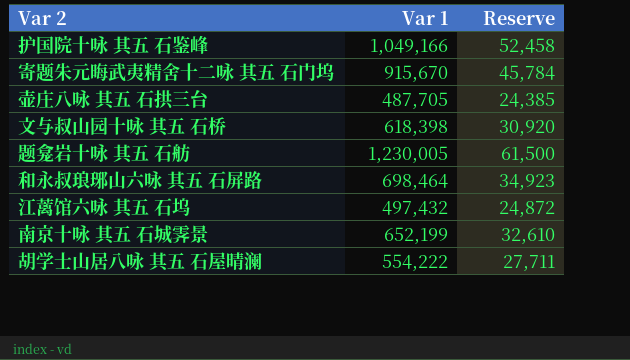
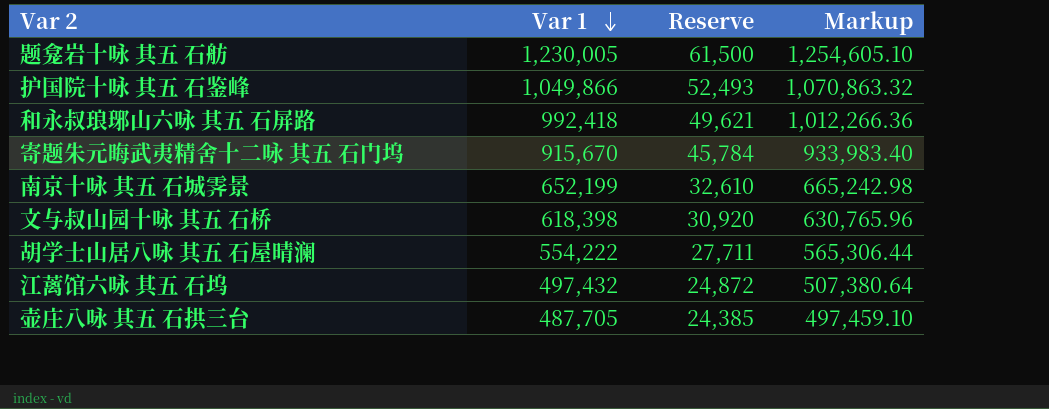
row order: none -> Var 1 descending
column Markup | formula: none -> [Var 1] * 1.02
护国院十咏 其五 石鉴峰 | Var 1: 1,049,166 -> 1,049,866
护国院十咏 其五 石鉴峰 | Reserve: 52,458 -> 52,493
和永叔琅琊山六咏 其五 石屏路 | Var 1: 698,464 -> 992,418
和永叔琅琊山六咏 其五 石屏路 | Reserve: 34,923 -> 49,621

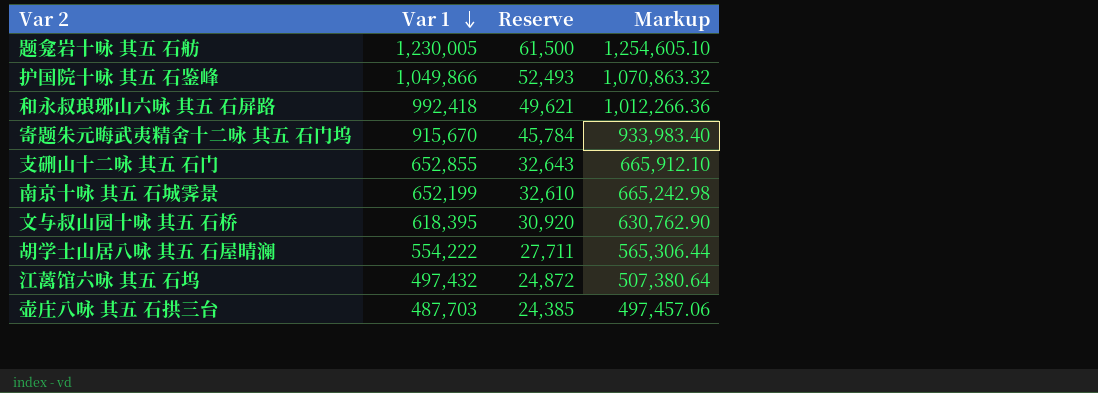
row 支硎山十二咏 其五 石门: none -> 652,855 | 32,643 | 665,912.10
文与叔山园十咏 其五 石桥 | Var 1: 618,398 -> 618,395
文与叔山园十咏 其五 石桥 | Markup: 630,765.96 -> 630,762.90
壶庄八咏 其五 石拱三台 | Var 1: 487,705 -> 487,703
壶庄八咏 其五 石拱三台 | Markup: 497,459.10 -> 497,457.06

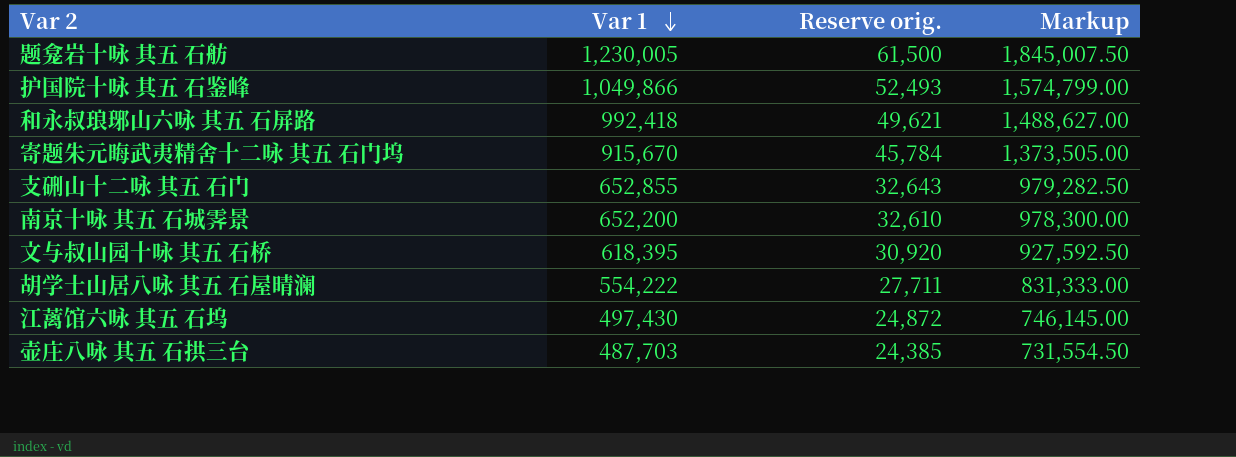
column name: Reserve -> Reserve orig.
column Markup | formula: [Var 1] * 1.02 -> [Var 1] * 1.5
南京十咏 其五 石城霁景 | Var 1: 652,199 -> 652,200
江蓠馆六咏 其五 石坞 | Var 1: 497,432 -> 497,430

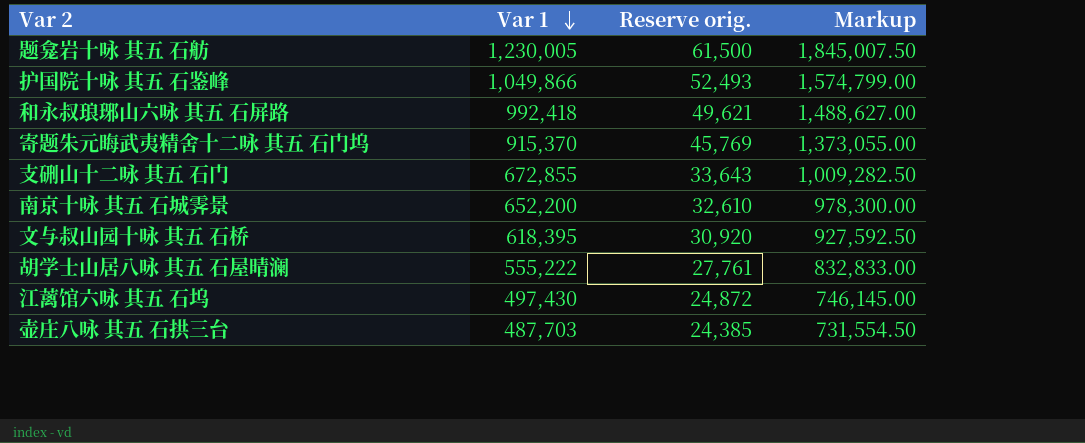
寄题朱元晦武夷精舍十二咏 其五 石门坞 | Var 1: 915,670 -> 915,370
寄题朱元晦武夷精舍十二咏 其五 石门坞 | Reserve orig.: 45,784 -> 45,769
寄题朱元晦武夷精舍十二咏 其五 石门坞 | Markup: 1,373,505.00 -> 1,373,055.00
支硎山十二咏 其五 石门 | Var 1: 652,855 -> 672,855
支硎山十二咏 其五 石门 | Reserve orig.: 32,643 -> 33,643
支硎山十二咏 其五 石门 | Markup: 979,282.50 -> 1,009,282.50
胡学士山居八咏 其五 石屋晴澜 | Var 1: 554,222 -> 555,222
胡学士山居八咏 其五 石屋晴澜 | Reserve orig.: 27,711 -> 27,761
胡学士山居八咏 其五 石屋晴澜 | Markup: 831,333.00 -> 832,833.00

